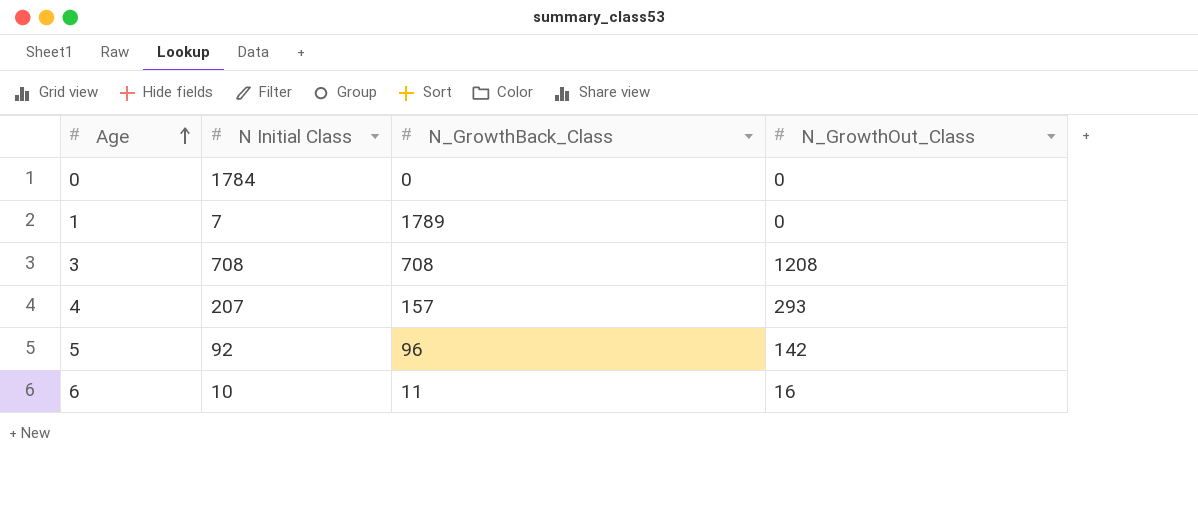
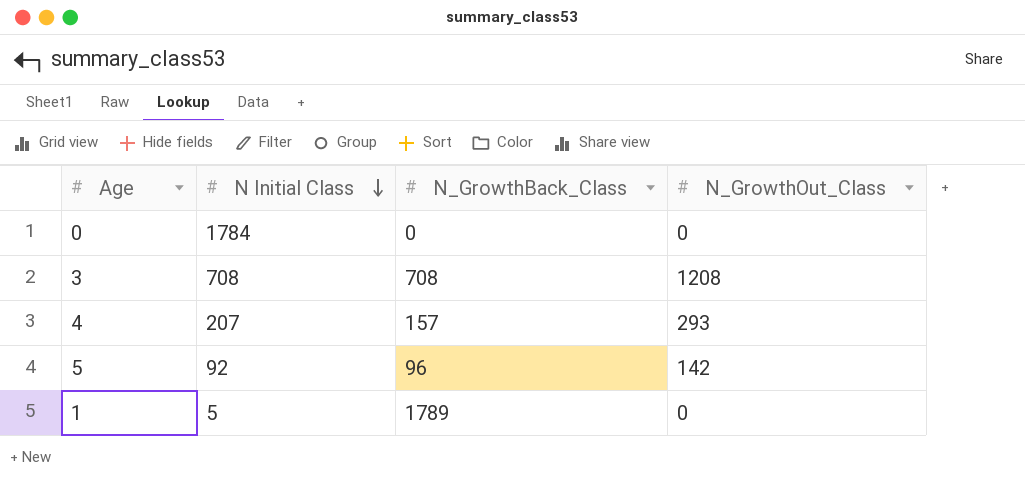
row order: Age ascending -> N Initial Class descending
row 6: 10 | 11 | 16 -> none
1 | N Initial Class: 7 -> 5

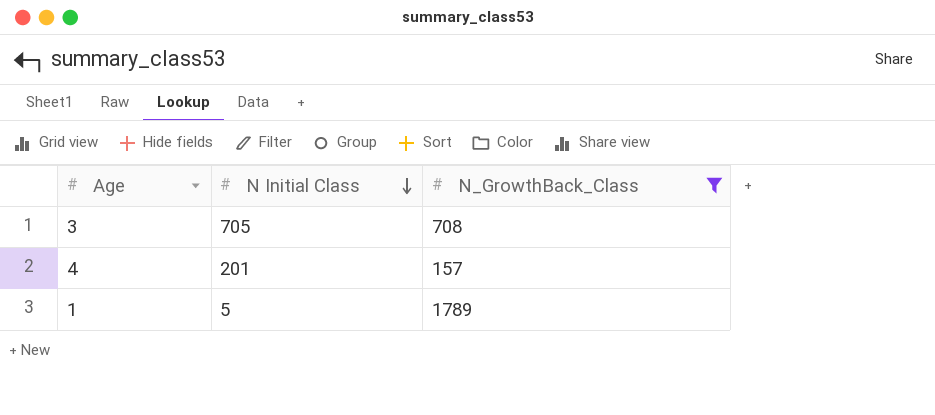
filter: none -> N_GrowthBack_Class >= 157
column N_GrowthOut_Class | position: 4 -> none
3 | N Initial Class: 708 -> 705
4 | N Initial Class: 207 -> 201

